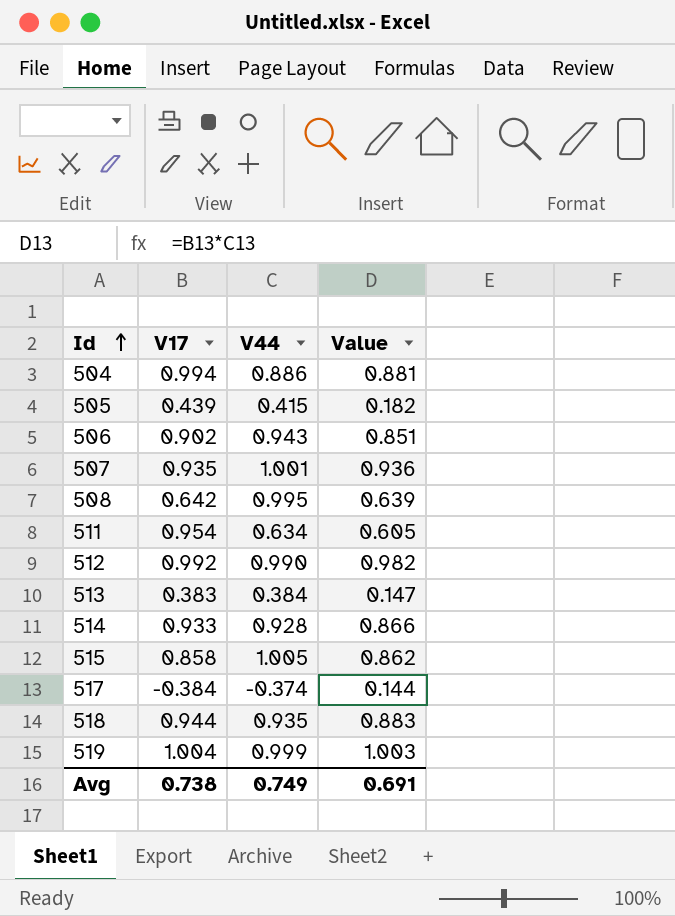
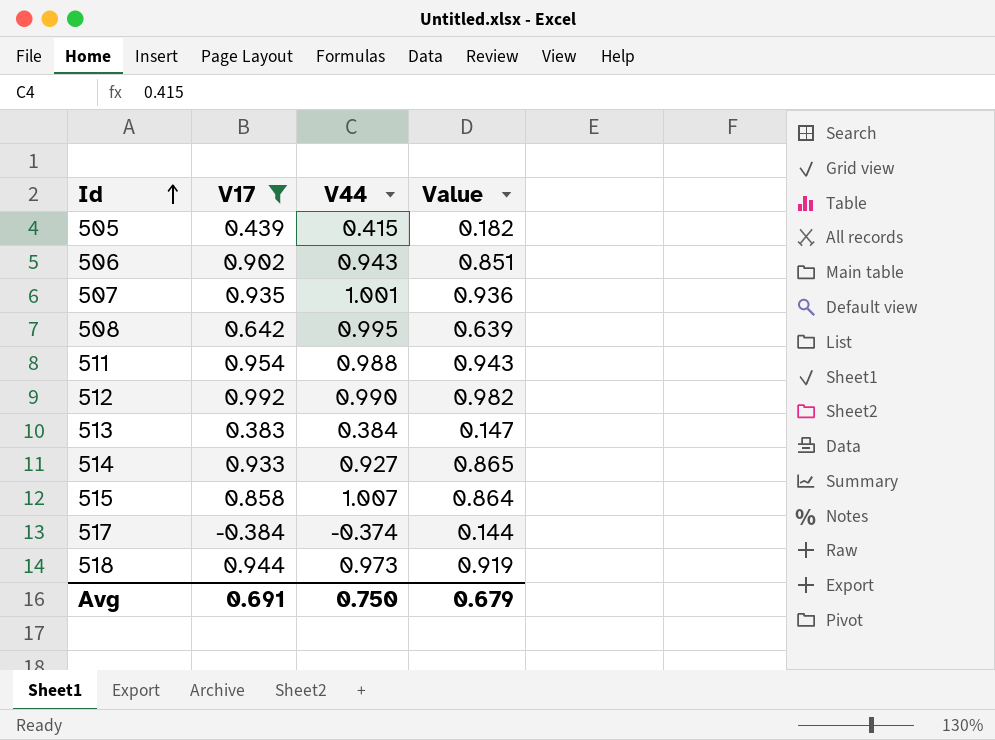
filter: none -> V17 <= 0.992
511 | V44: 0.634 -> 0.988
511 | Value: 0.605 -> 0.943
514 | V44: 0.928 -> 0.927
514 | Value: 0.866 -> 0.865
515 | V44: 1.005 -> 1.007
515 | Value: 0.862 -> 0.864
518 | V44: 0.935 -> 0.973
518 | Value: 0.883 -> 0.919
Avg | V17: 0.738 -> 0.691
Avg | V44: 0.749 -> 0.750
Avg | Value: 0.691 -> 0.679

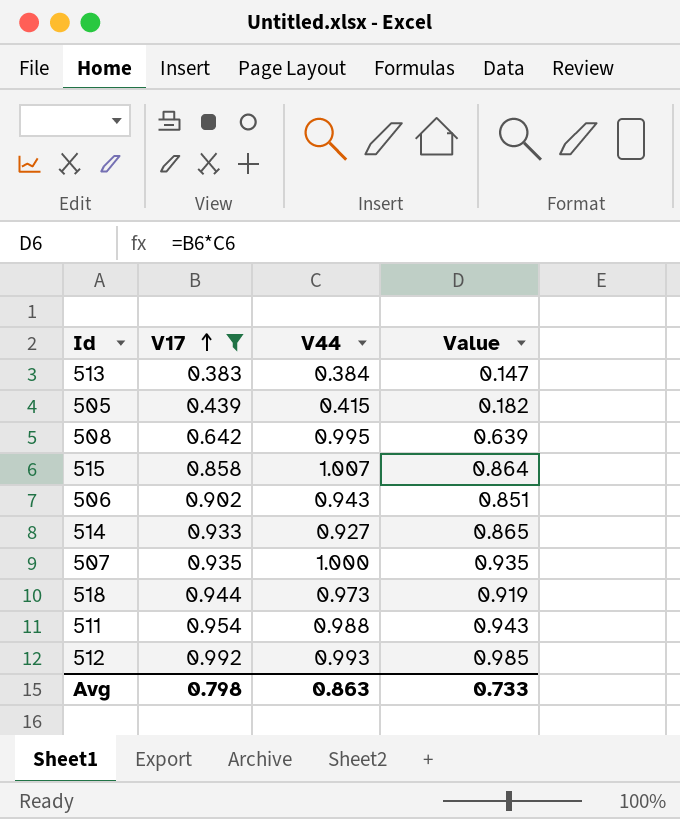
row order: Id ascending -> V17 ascending
row 517: -0.384 | -0.374 | 0.144 -> none
507 | V44: 1.001 -> 1.000
507 | Value: 0.936 -> 0.935
512 | V44: 0.990 -> 0.993
512 | Value: 0.982 -> 0.985
Avg | V17: 0.691 -> 0.798
Avg | V44: 0.750 -> 0.863
Avg | Value: 0.679 -> 0.733

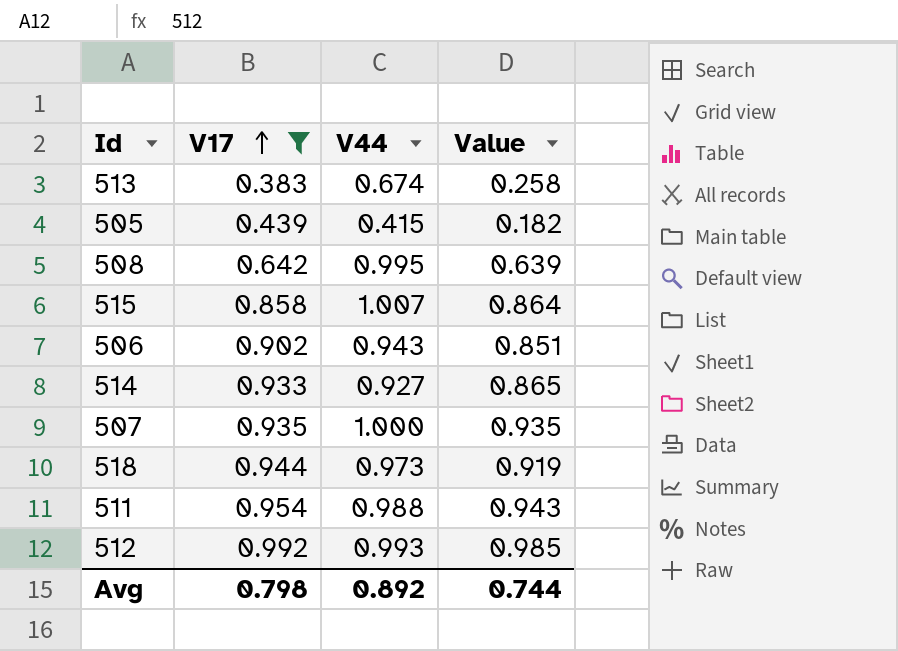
513 | V44: 0.384 -> 0.674
513 | Value: 0.147 -> 0.258
Avg | V44: 0.863 -> 0.892
Avg | Value: 0.733 -> 0.744

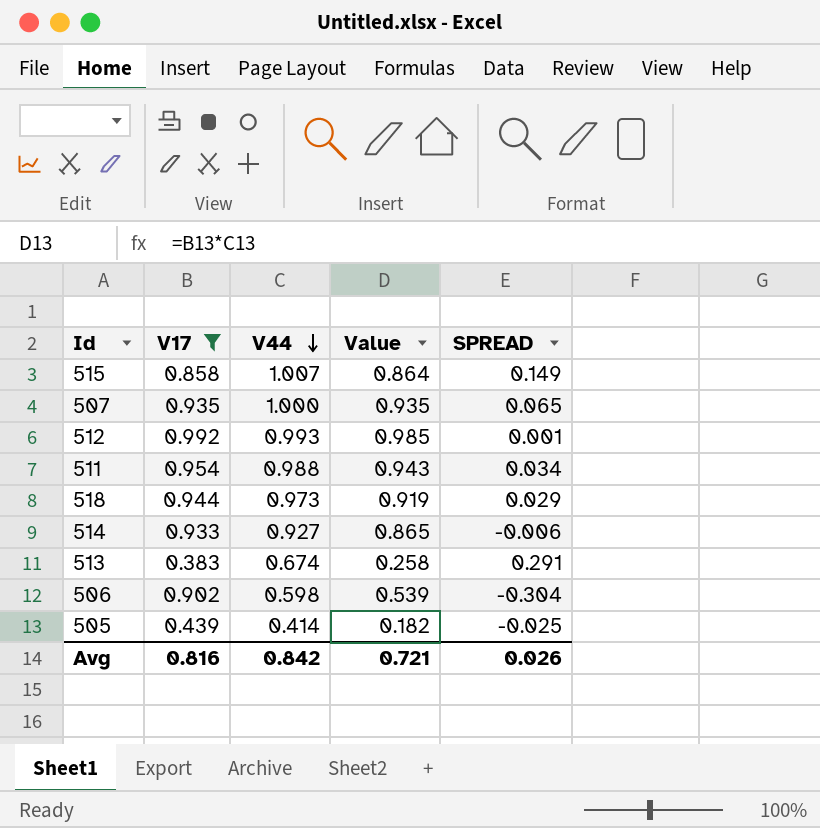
row order: V17 ascending -> V44 descending
column SPREAD | formula: none -> [V44] - [V17]
row 508: 0.642 | 0.995 | 0.639 -> none
506 | V44: 0.943 -> 0.598
506 | Value: 0.851 -> 0.539
505 | V44: 0.415 -> 0.414
Avg | V17: 0.798 -> 0.816
Avg | V44: 0.892 -> 0.842
Avg | Value: 0.744 -> 0.721

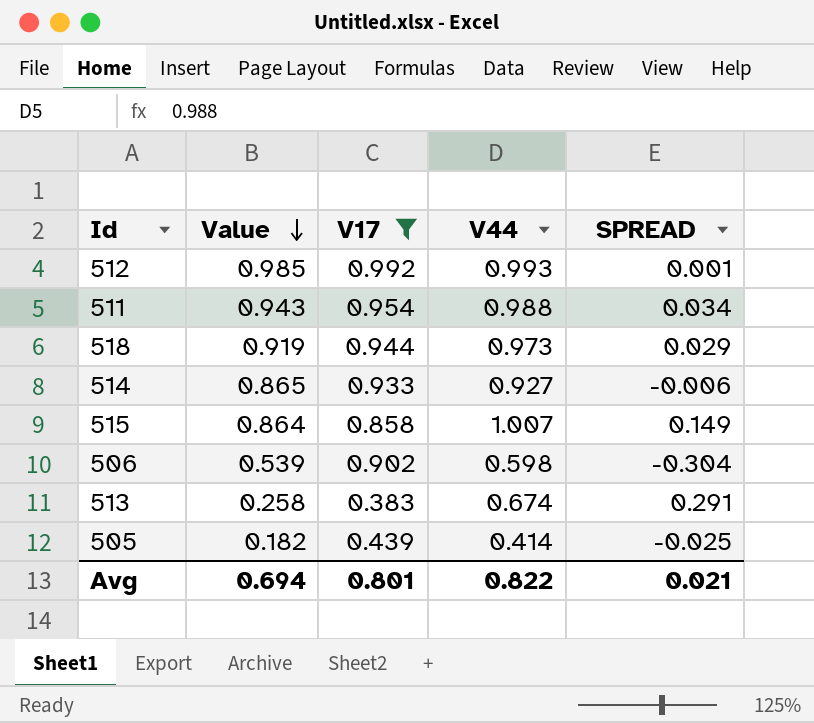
row order: V44 descending -> Value descending
column Value | position: 4 -> 2
row 507: 0.935 | 1.000 | 0.935 | 0.065 -> none
Avg | Value: 0.721 -> 0.694
Avg | V17: 0.816 -> 0.801
Avg | V44: 0.842 -> 0.822
Avg | SPREAD: 0.026 -> 0.021

